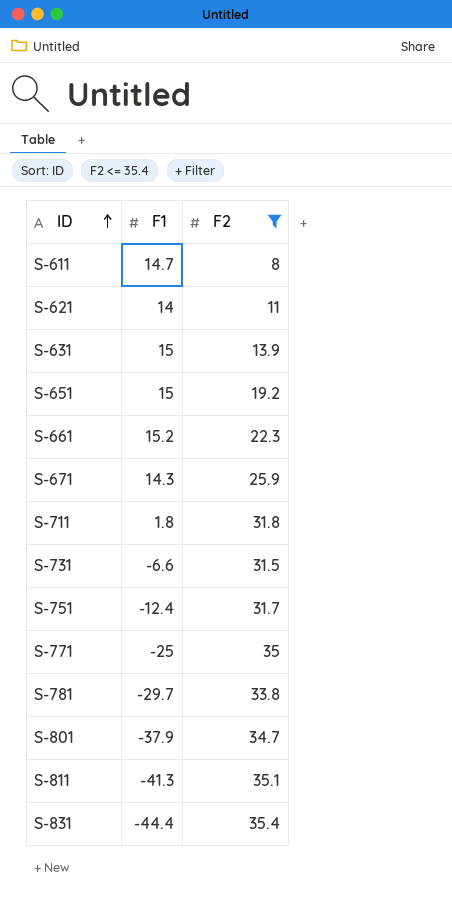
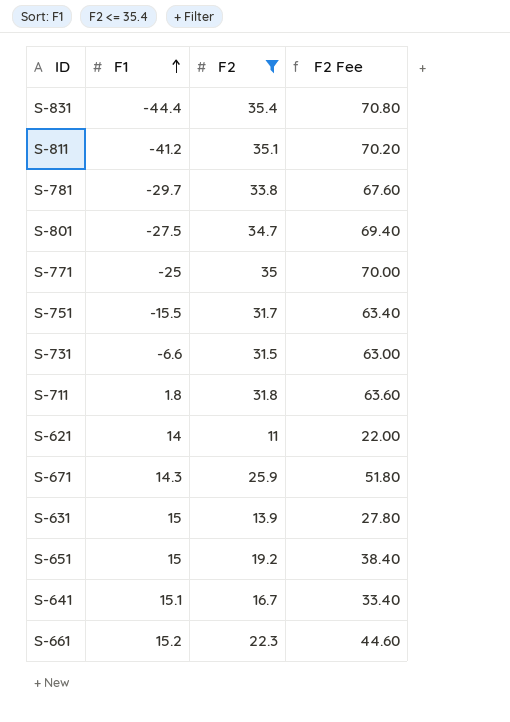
row order: ID ascending -> F1 ascending
column F2 Fee | formula: none -> [F2] * 2
row S-611: 14.7 | 8 -> none
S-811 | F1: -41.3 -> -41.2
S-801 | F1: -37.9 -> -27.5
S-751 | F1: -12.4 -> -15.5
row S-641: none -> 15.1 | 16.7 | 33.40

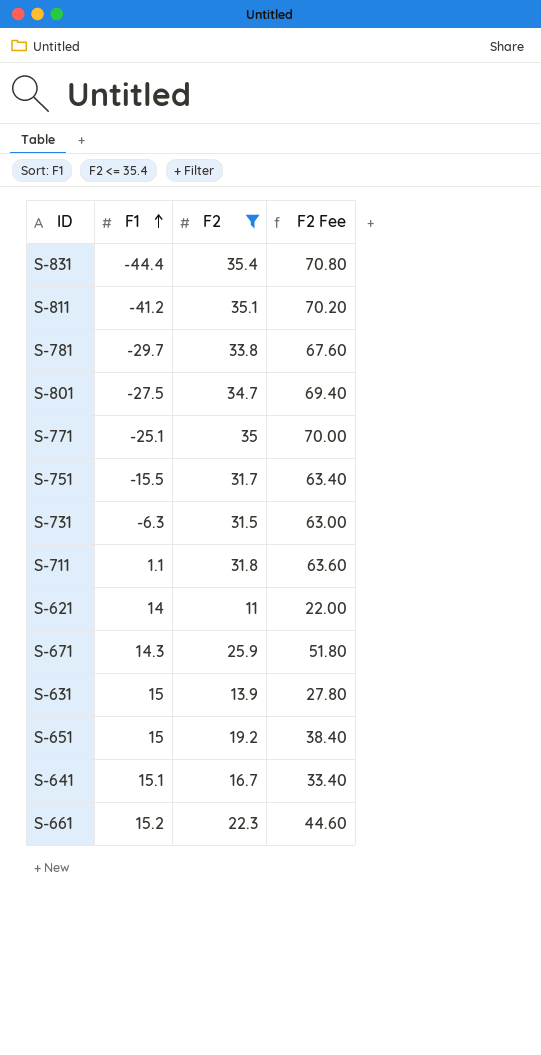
S-771 | F1: -25 -> -25.1
S-731 | F1: -6.6 -> -6.3
S-711 | F1: 1.8 -> 1.1

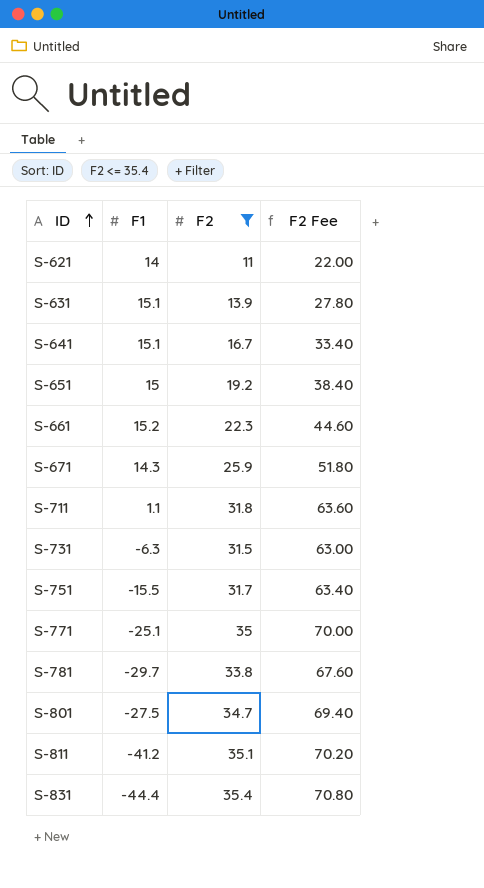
row order: F1 ascending -> ID ascending
S-631 | F1: 15 -> 15.1

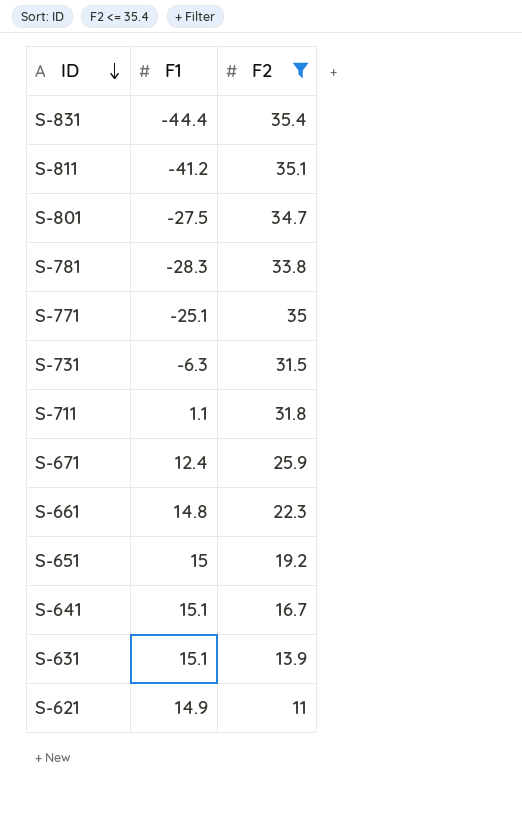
row order: ID ascending -> ID descending
column F2 Fee | formula: [F2] * 2 -> none
row S-751: -15.5 | 31.7 | 63.40 -> none
S-781 | F1: -29.7 -> -28.3
S-671 | F1: 14.3 -> 12.4
S-661 | F1: 15.2 -> 14.8
S-621 | F1: 14 -> 14.9

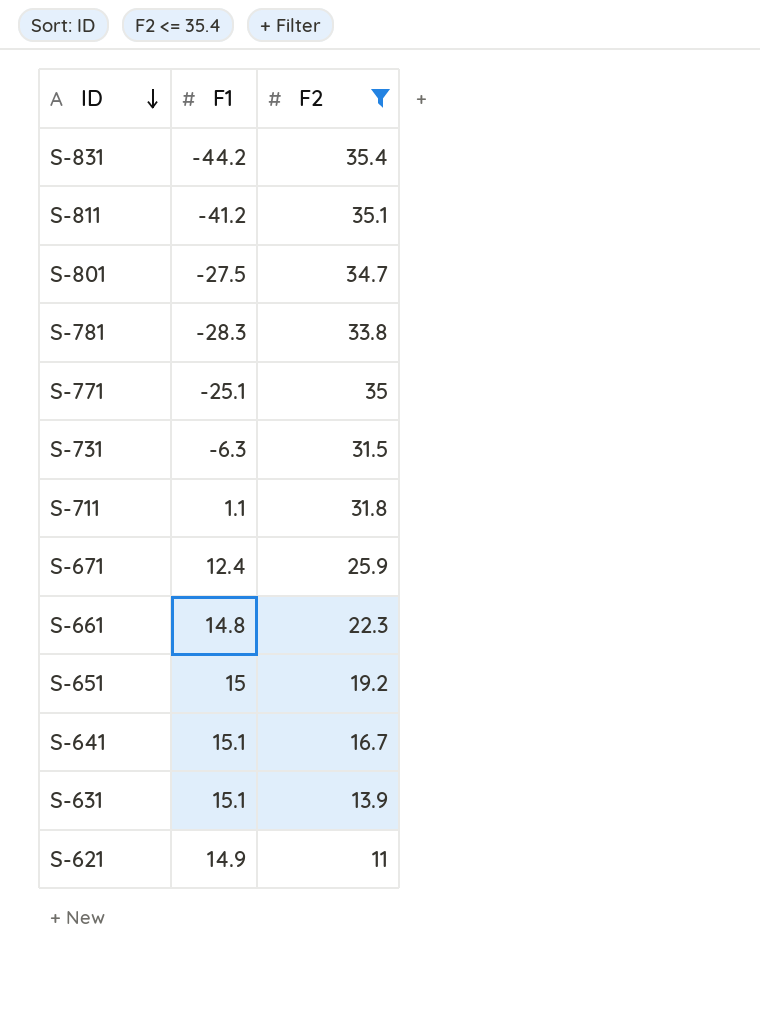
S-831 | F1: -44.4 -> -44.2

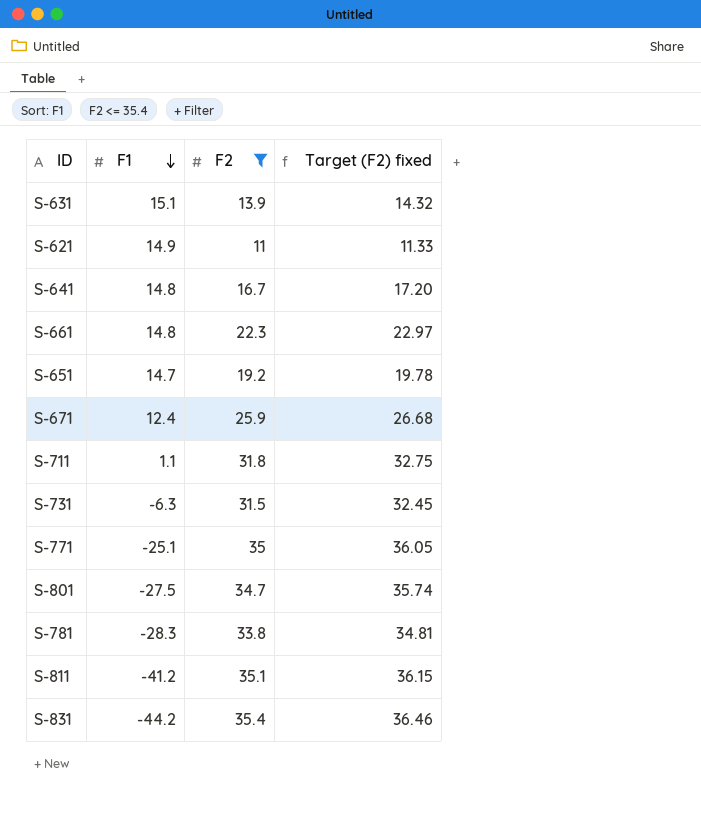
row order: ID descending -> F1 descending
column Target (F2) fixed | formula: none -> [F2] * 1.03
S-641 | F1: 15.1 -> 14.8
S-651 | F1: 15 -> 14.7

